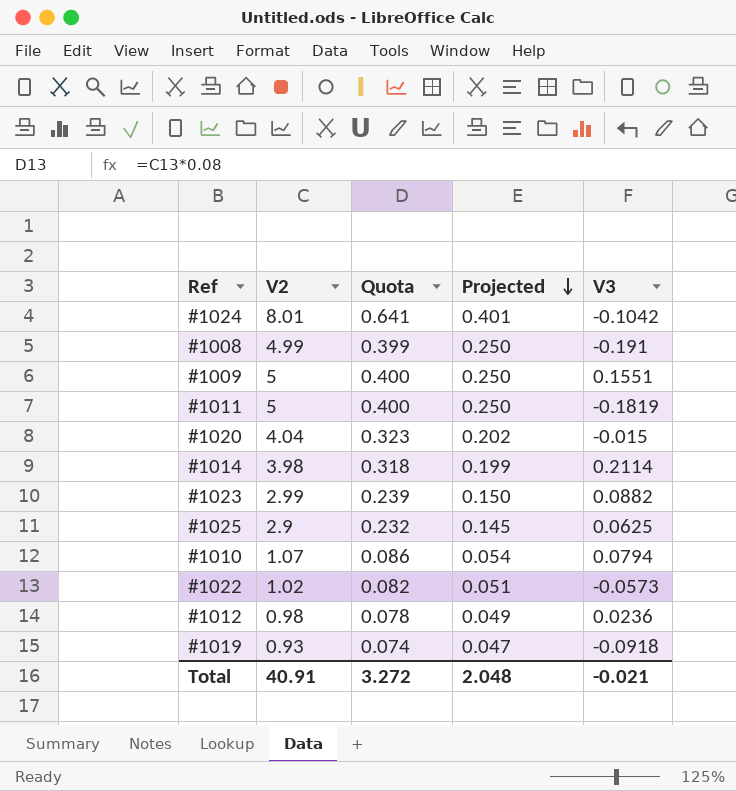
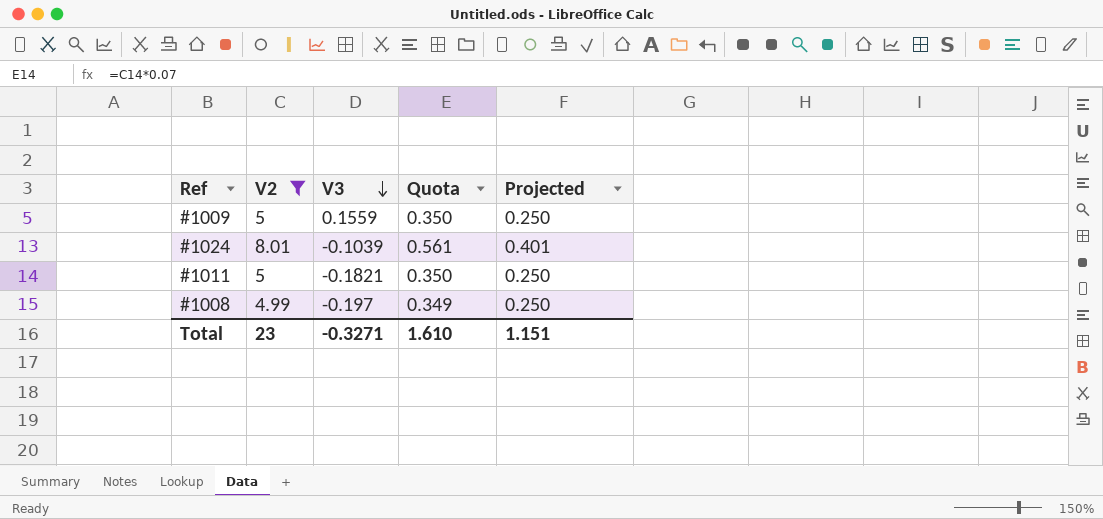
filter: none -> V2 >= 4.99
row order: Projected descending -> V3 descending
column V3 | position: 5 -> 3
column Quota | formula: [V2] * 0.08 -> [V2] * 0.07
#1009 | V3: 0.1551 -> 0.1559
#1024 | V3: -0.1042 -> -0.1039
#1011 | V3: -0.1819 -> -0.1821
#1008 | V3: -0.191 -> -0.197
Total | V2: 40.91 -> 23
Total | V3: -0.021 -> -0.3271
Total | Quota: 3.272 -> 1.610
Total | Projected: 2.048 -> 1.151

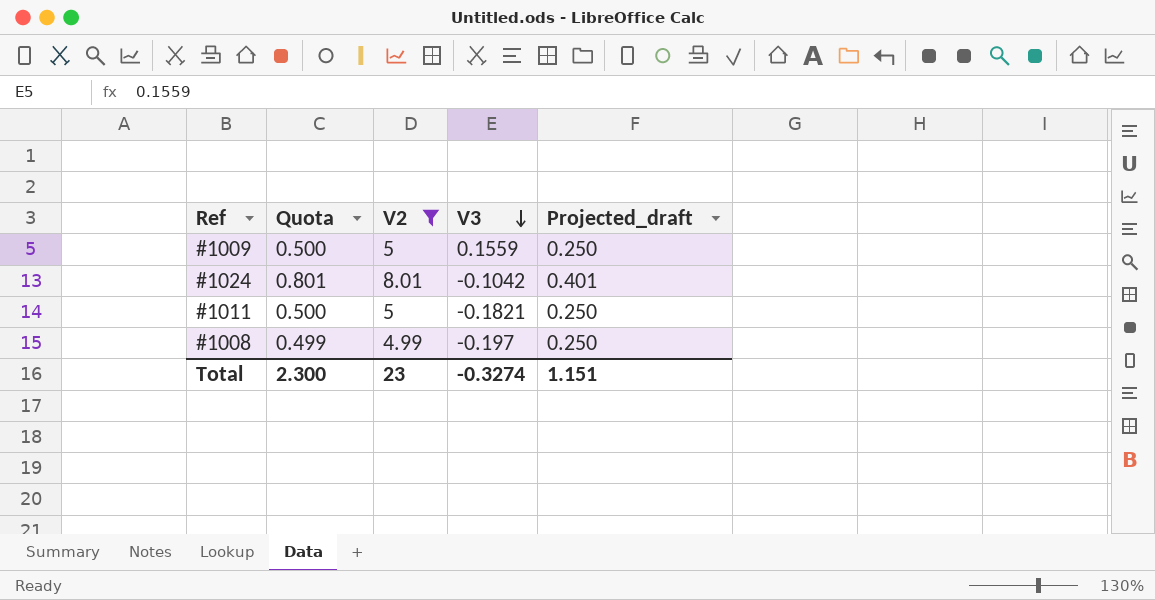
column Quota | formula: [V2] * 0.07 -> [V2] * 0.1
column Quota | position: 4 -> 2
column name: Projected -> Projected_draft
#1024 | V3: -0.1039 -> -0.1042
Total | Quota: 1.610 -> 2.300
Total | V3: -0.3271 -> -0.3274

